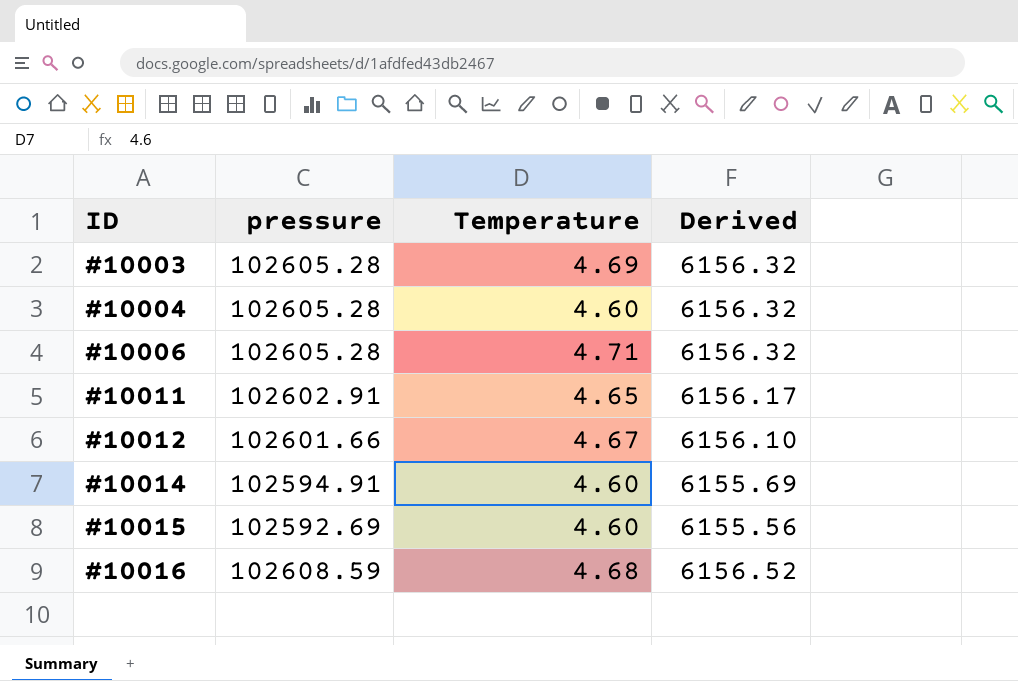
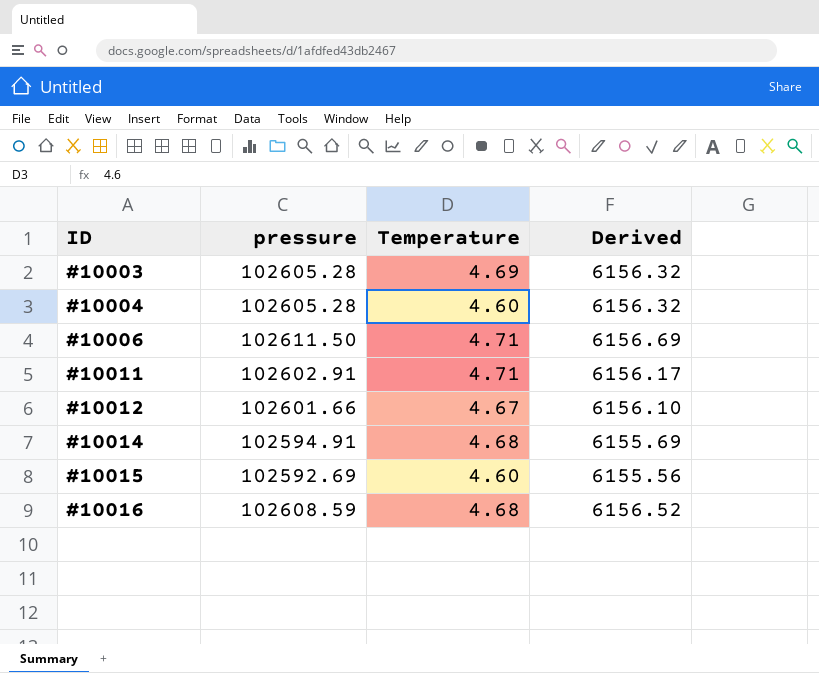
#10006 | pressure: 102605.28 -> 102611.50
#10006 | Derived: 6156.32 -> 6156.69
#10011 | Temperature: 4.65 -> 4.71
#10014 | Temperature: 4.60 -> 4.68

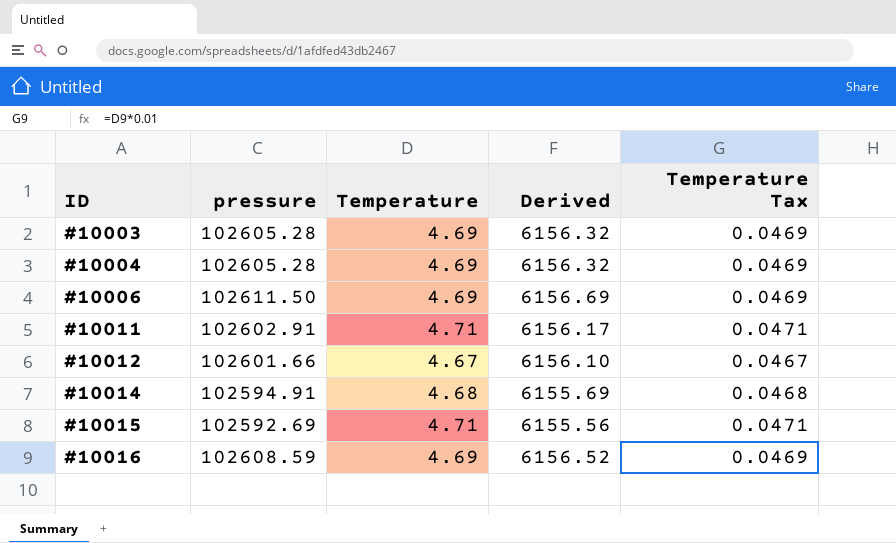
column Temperature Tax | formula: none -> [Temperature] * 0.01
#10004 | Temperature: 4.60 -> 4.69
#10006 | Temperature: 4.71 -> 4.69
#10015 | Temperature: 4.60 -> 4.71
#10016 | Temperature: 4.68 -> 4.69

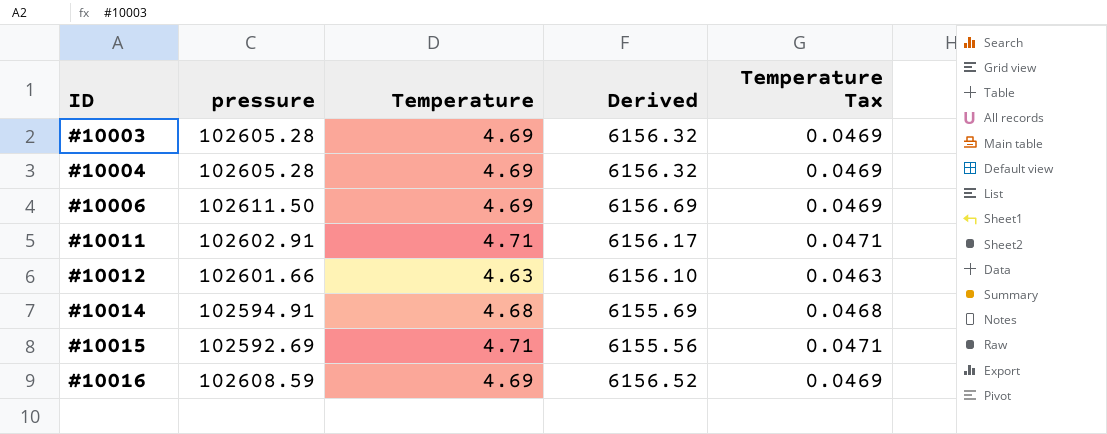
#10012 | Temperature: 4.67 -> 4.63
#10012 | Temperature Tax: 0.0467 -> 0.0463

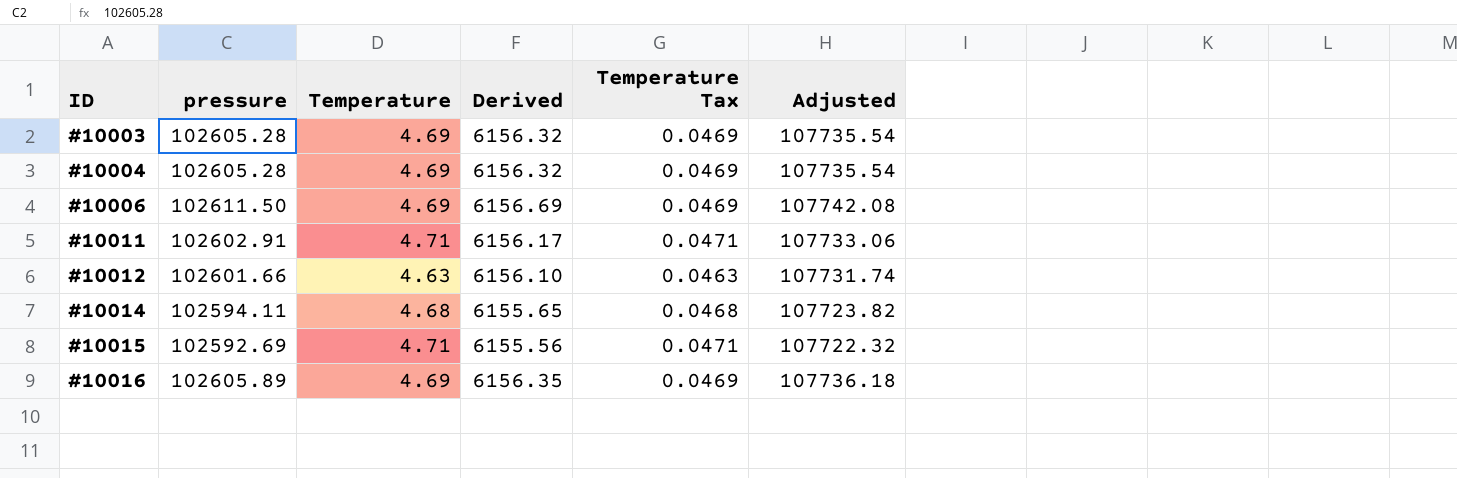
column Adjusted | formula: none -> [pressure] * 1.05
#10014 | pressure: 102594.91 -> 102594.11
#10014 | Derived: 6155.69 -> 6155.65
#10016 | pressure: 102608.59 -> 102605.89
#10016 | Derived: 6156.52 -> 6156.35

